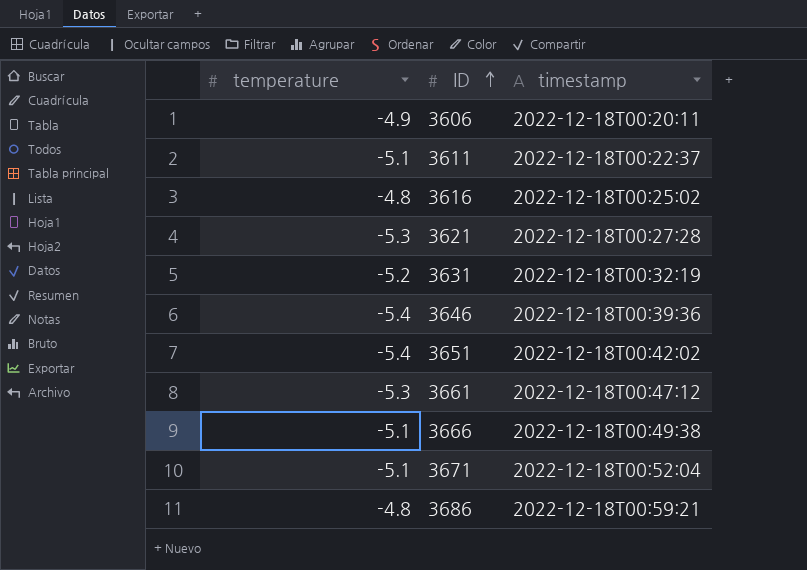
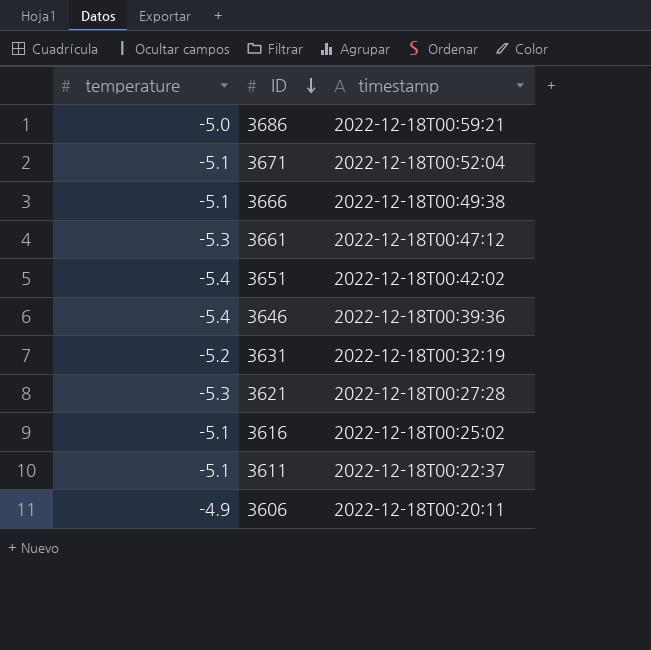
row order: ID ascending -> ID descending
3686 | temperature: -4.8 -> -5.0
3616 | temperature: -4.8 -> -5.1

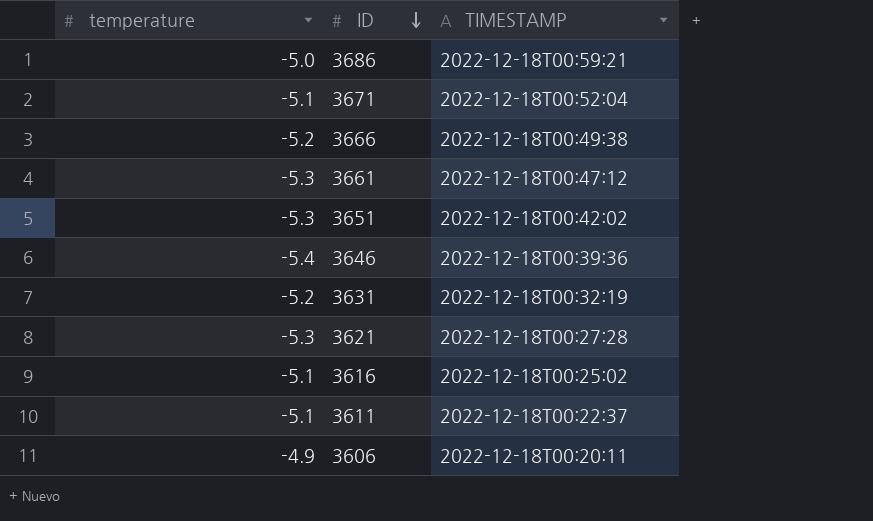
column name: timestamp -> TIMESTAMP
3666 | temperature: -5.1 -> -5.2
3651 | temperature: -5.4 -> -5.3

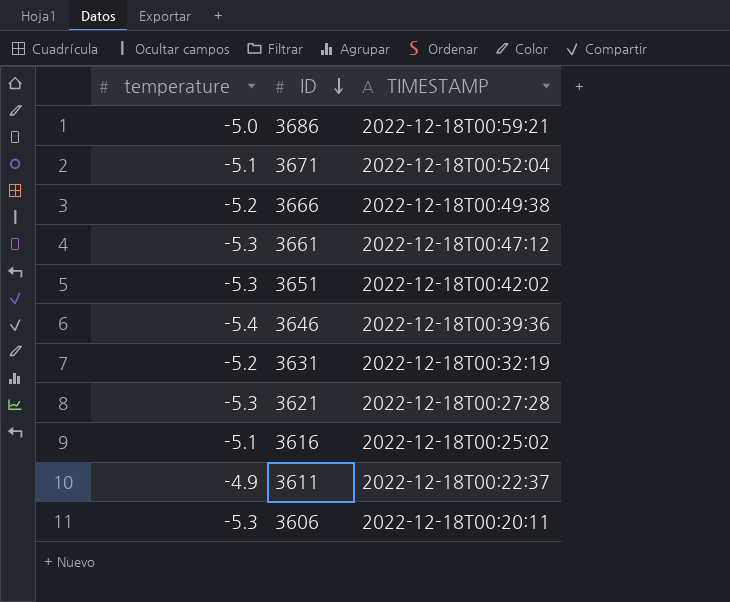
3611 | temperature: -5.1 -> -4.9
3606 | temperature: -4.9 -> -5.3

